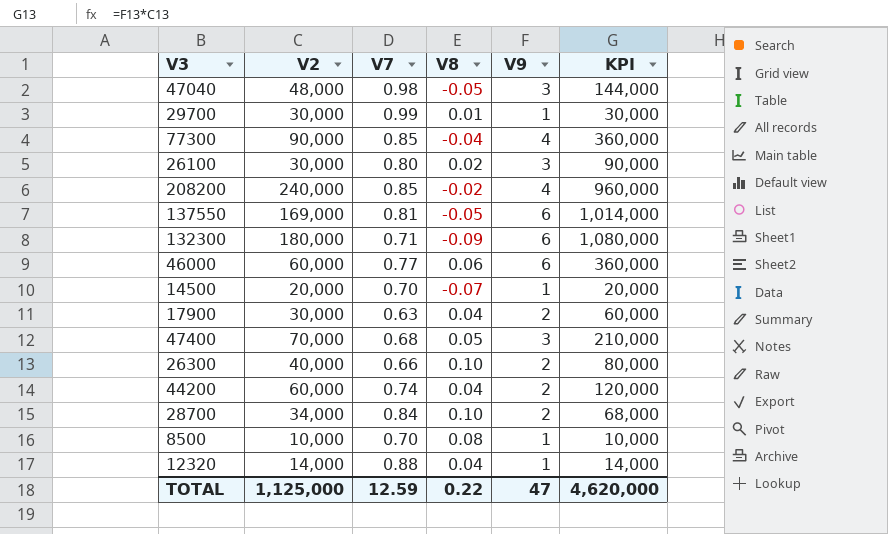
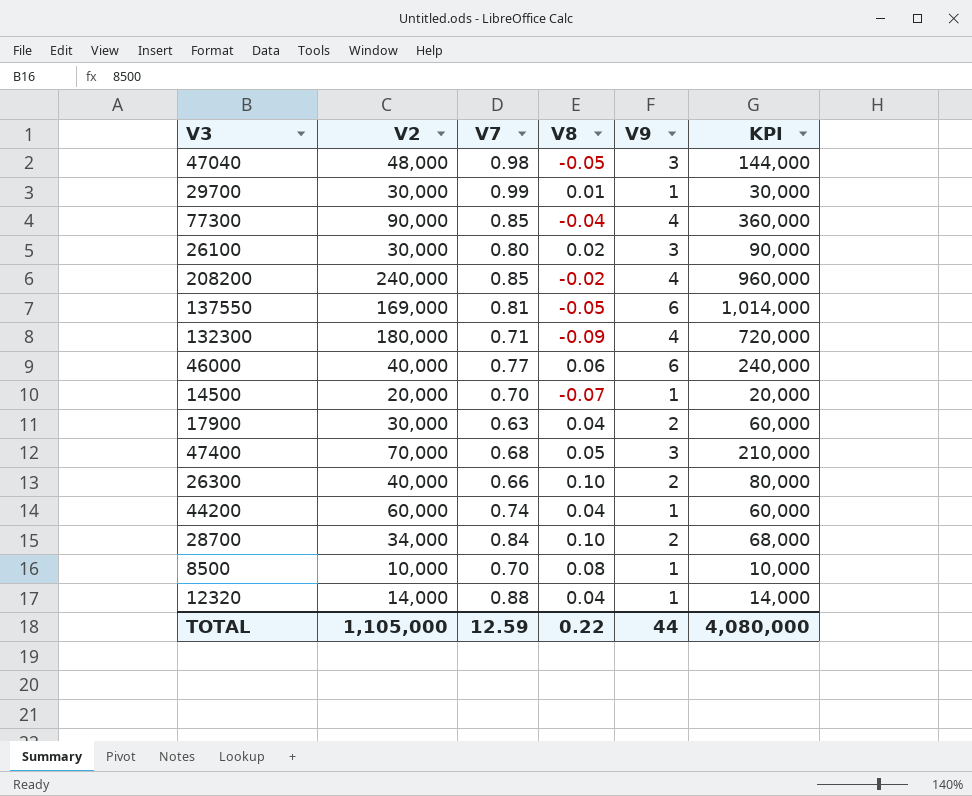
132300 | V9: 6 -> 4
132300 | KPI: 1,080,000 -> 720,000
46000 | V2: 60,000 -> 40,000
46000 | KPI: 360,000 -> 240,000
44200 | V9: 2 -> 1
44200 | KPI: 120,000 -> 60,000
TOTAL | V2: 1,125,000 -> 1,105,000
TOTAL | V9: 47 -> 44
TOTAL | KPI: 4,620,000 -> 4,080,000

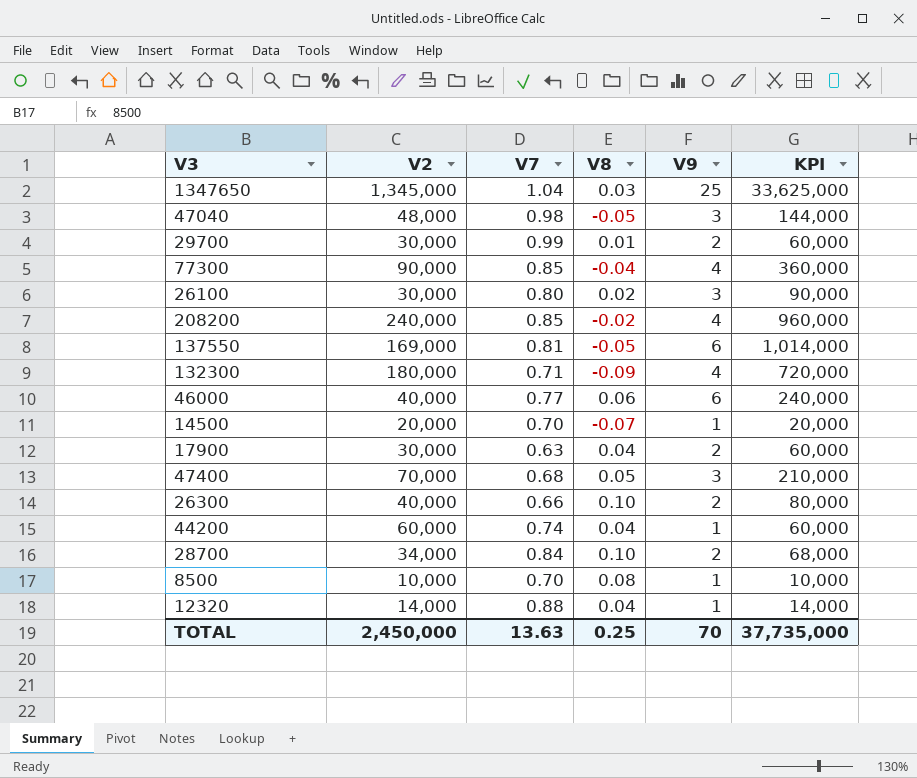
row 1347650: none -> 1,345,000 | 1.04 | 0.03 | 25 | 33,625,000
29700 | V9: 1 -> 2
29700 | KPI: 30,000 -> 60,000
TOTAL | V2: 1,105,000 -> 2,450,000
TOTAL | V7: 12.59 -> 13.63
TOTAL | V8: 0.22 -> 0.25
TOTAL | V9: 44 -> 70
TOTAL | KPI: 4,080,000 -> 37,735,000

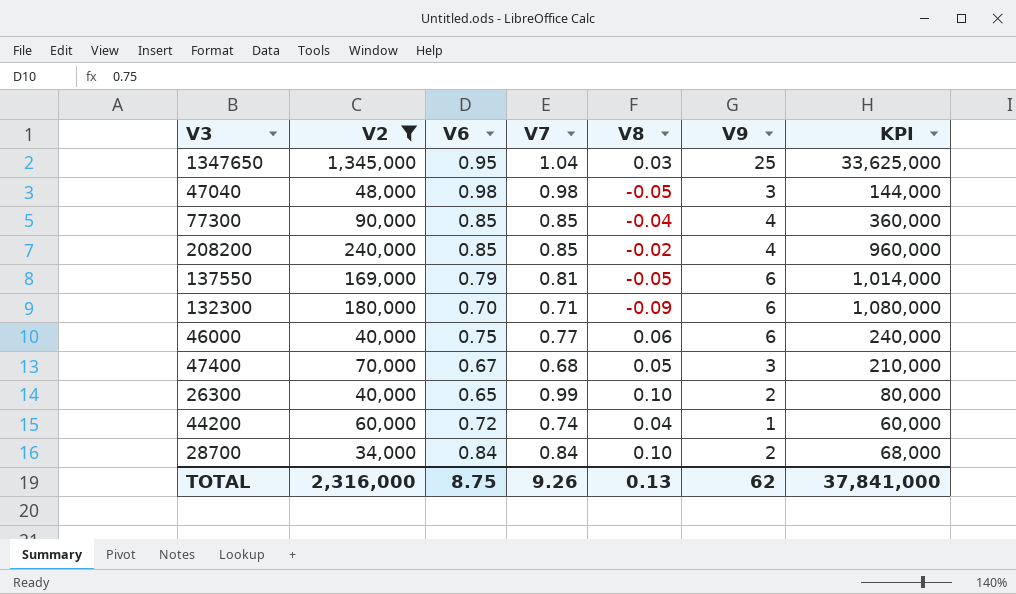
filter: none -> V2 >= 34,000
column V6 | position: none -> 3
132300 | V9: 4 -> 6
132300 | KPI: 720,000 -> 1,080,000
26300 | V7: 0.66 -> 0.99
TOTAL | V2: 2,450,000 -> 2,316,000
TOTAL | V7: 13.63 -> 9.26
TOTAL | V8: 0.25 -> 0.13
TOTAL | V9: 70 -> 62
TOTAL | KPI: 37,735,000 -> 37,841,000

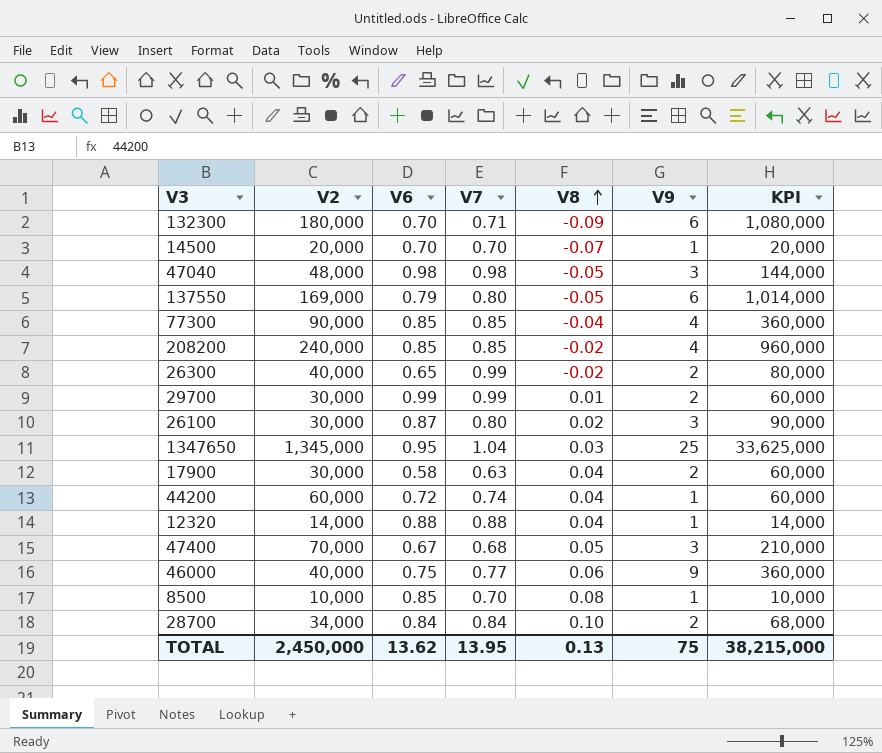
filter: V2 >= 34,000 -> none
row order: none -> V8 ascending
137550 | V7: 0.81 -> 0.80
26300 | V8: 0.10 -> -0.02
46000 | V9: 6 -> 9
46000 | KPI: 240,000 -> 360,000
TOTAL | V2: 2,316,000 -> 2,450,000
TOTAL | V6: 8.75 -> 13.62
TOTAL | V7: 9.26 -> 13.95
TOTAL | V9: 62 -> 75
TOTAL | KPI: 37,841,000 -> 38,215,000

